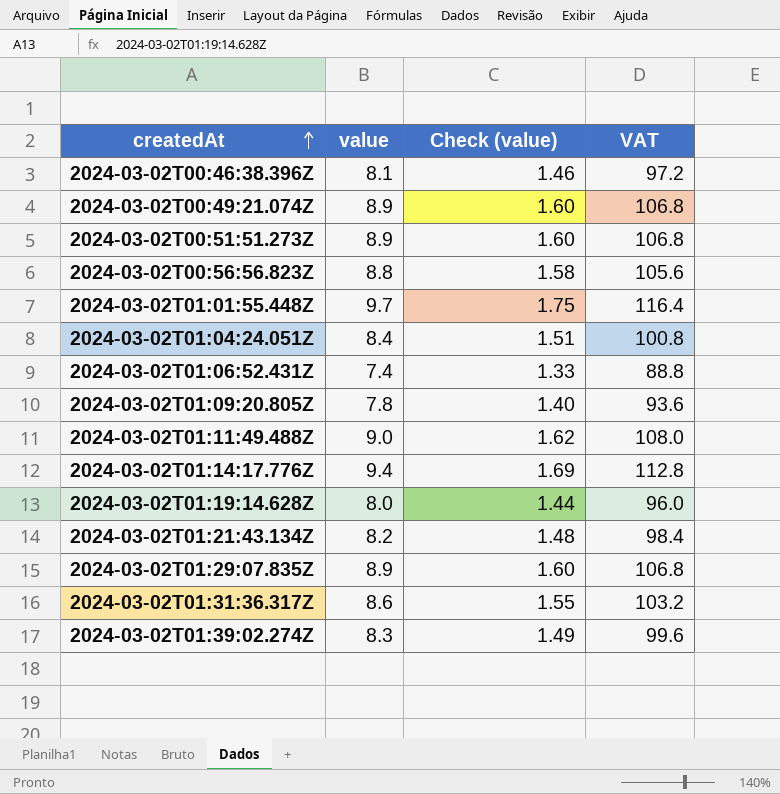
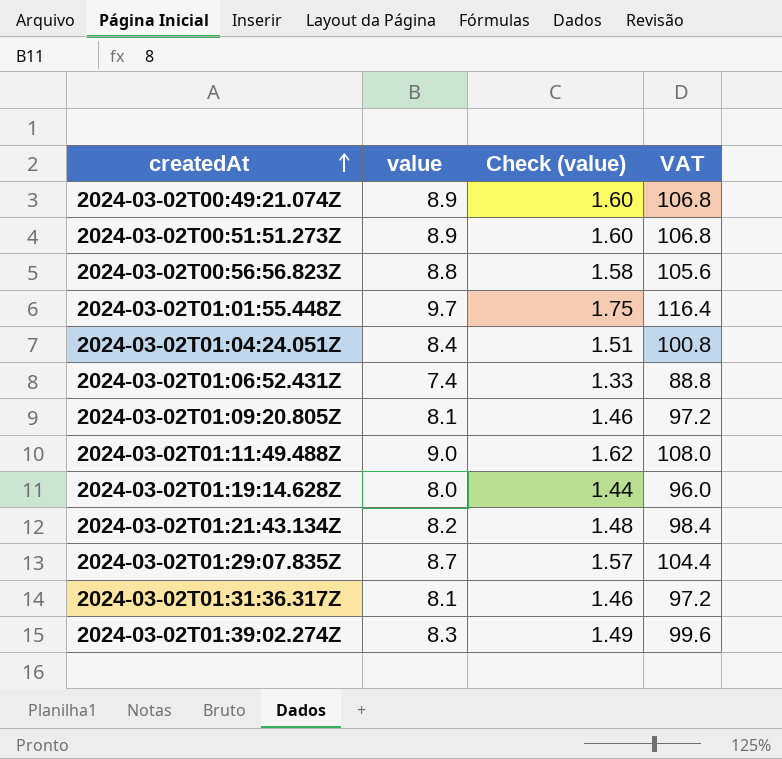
row 2024-03-02T00:46:38.396Z: 8.1 | 1.46 | 97.2 -> none
row 2024-03-02T01:14:17.776Z: 9.4 | 1.69 | 112.8 -> none
2024-03-02T01:09:20.805Z | value: 7.8 -> 8.1
2024-03-02T01:09:20.805Z | Check (value): 1.40 -> 1.46
2024-03-02T01:09:20.805Z | VAT: 93.6 -> 97.2
2024-03-02T01:29:07.835Z | value: 8.9 -> 8.7
2024-03-02T01:29:07.835Z | Check (value): 1.60 -> 1.57
2024-03-02T01:29:07.835Z | VAT: 106.8 -> 104.4
2024-03-02T01:31:36.317Z | value: 8.6 -> 8.1
2024-03-02T01:31:36.317Z | Check (value): 1.55 -> 1.46
2024-03-02T01:31:36.317Z | VAT: 103.2 -> 97.2

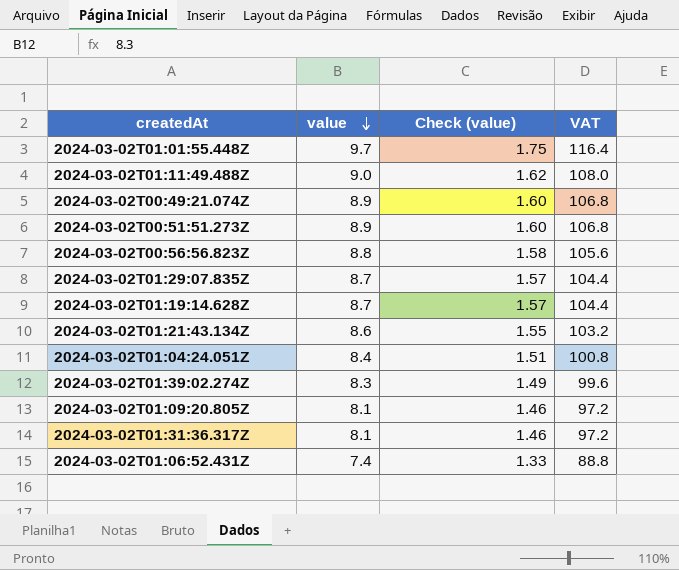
row order: createdAt ascending -> value descending
2024-03-02T01:19:14.628Z | value: 8.0 -> 8.7
2024-03-02T01:19:14.628Z | Check (value): 1.44 -> 1.57
2024-03-02T01:19:14.628Z | VAT: 96.0 -> 104.4
2024-03-02T01:21:43.134Z | value: 8.2 -> 8.6
2024-03-02T01:21:43.134Z | Check (value): 1.48 -> 1.55
2024-03-02T01:21:43.134Z | VAT: 98.4 -> 103.2

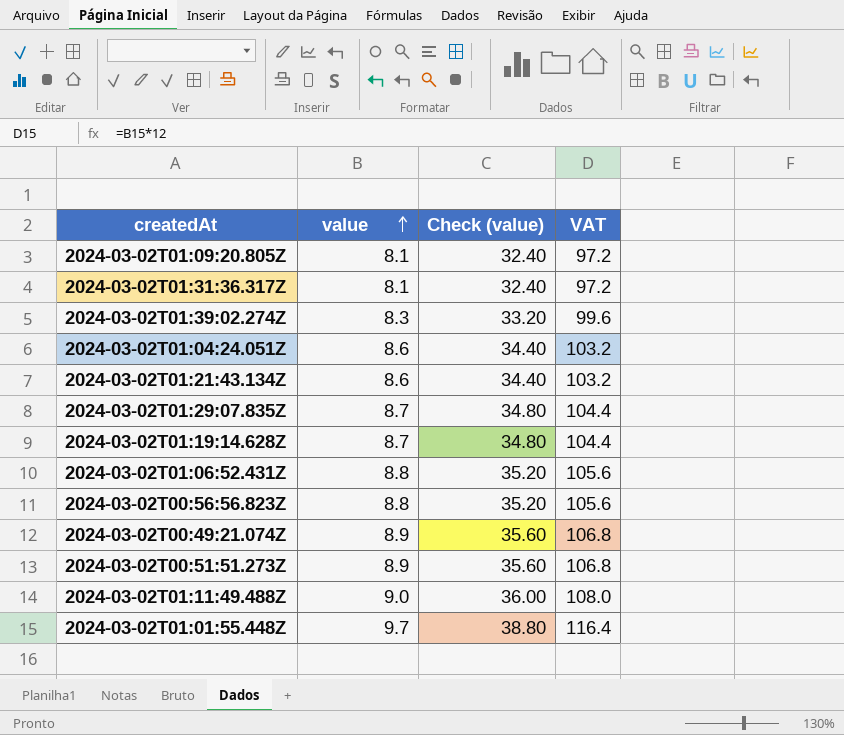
row order: value descending -> value ascending
column Check (value) | formula: [value] * 0.18 -> [value] * 4
2024-03-02T01:04:24.051Z | value: 8.4 -> 8.6
2024-03-02T01:04:24.051Z | VAT: 100.8 -> 103.2
2024-03-02T01:06:52.431Z | value: 7.4 -> 8.8
2024-03-02T01:06:52.431Z | VAT: 88.8 -> 105.6

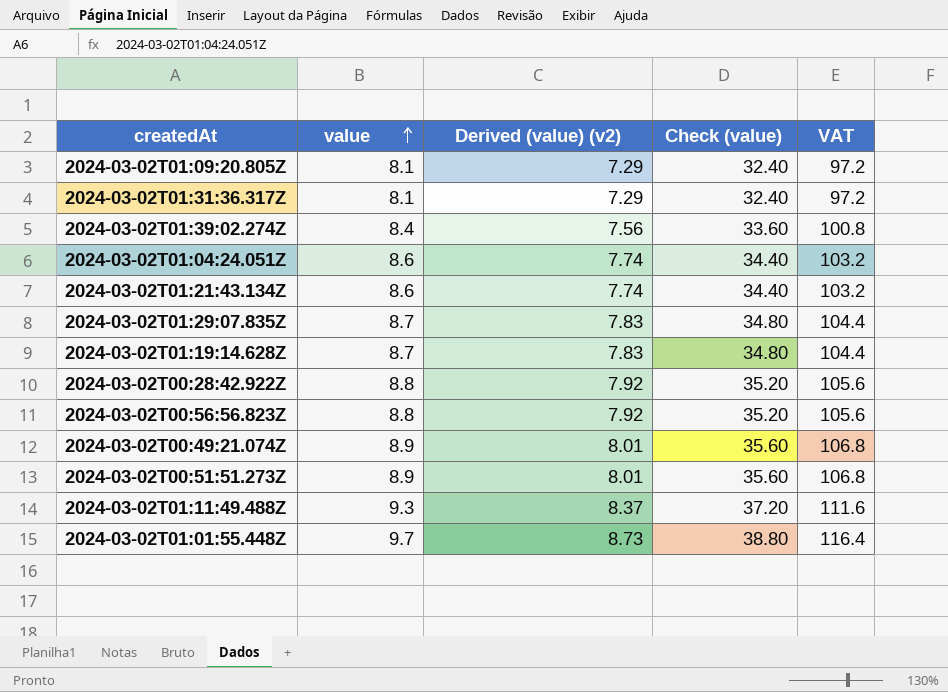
column Derived (value) (v2) | formula: none -> [value] * 0.9
row 2024-03-02T01:06:52.431Z: 8.8 | 35.20 | 105.6 -> none
2024-03-02T01:39:02.274Z | value: 8.3 -> 8.4
2024-03-02T01:39:02.274Z | Check (value): 33.20 -> 33.60
2024-03-02T01:39:02.274Z | VAT: 99.6 -> 100.8
row 2024-03-02T00:28:42.922Z: none -> 8.8 | 7.92 | 35.20 | 105.6
2024-03-02T01:11:49.488Z | value: 9.0 -> 9.3
2024-03-02T01:11:49.488Z | Check (value): 36.00 -> 37.20
2024-03-02T01:11:49.488Z | VAT: 108.0 -> 111.6

